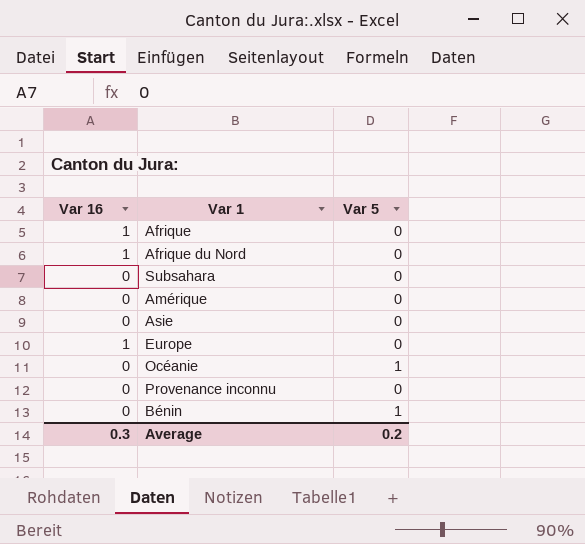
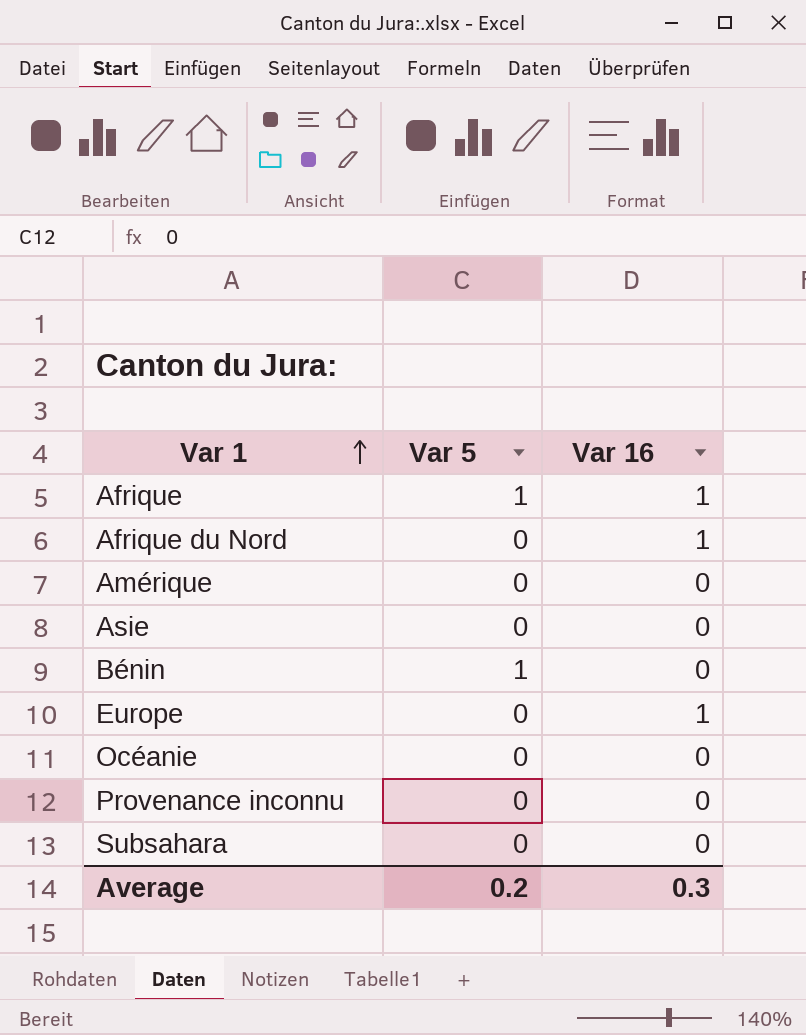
row order: none -> Var 1 ascending
column Var 16 | position: 1 -> 3
Afrique | Var 5: 0 -> 1
Océanie | Var 5: 1 -> 0

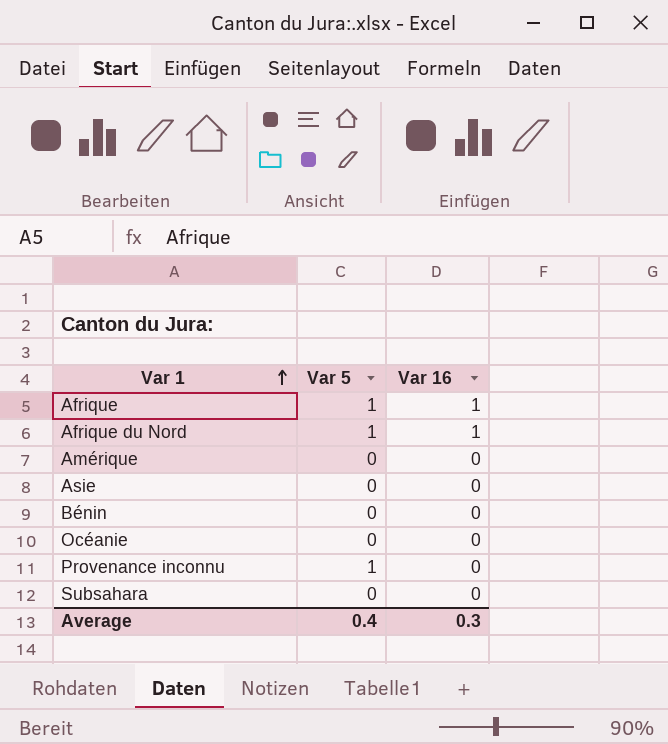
row Europe: 0 | 1 -> none
Afrique du Nord | Var 5: 0 -> 1
Bénin | Var 5: 1 -> 0
Provenance inconnu | Var 5: 0 -> 1
Average | Var 5: 0.2 -> 0.4

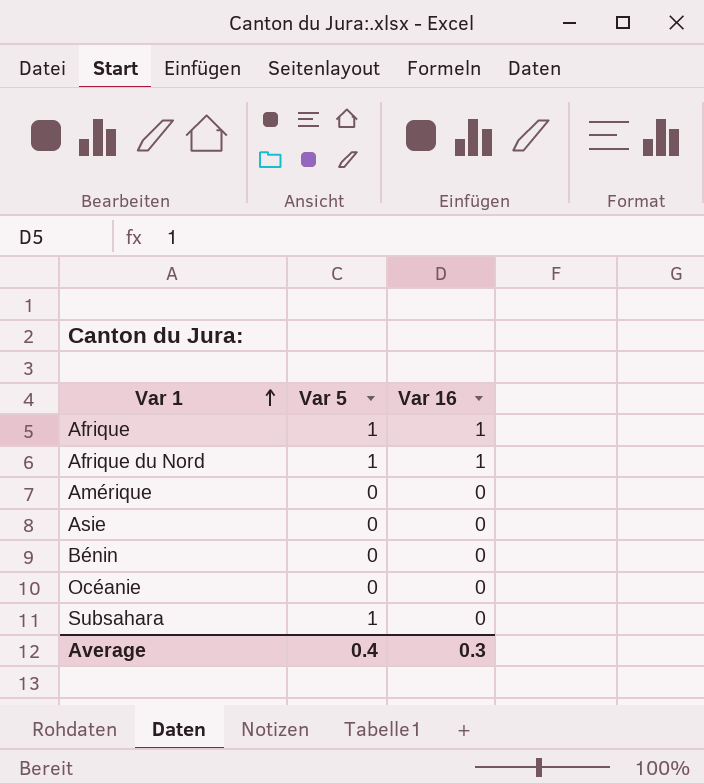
row Provenance inconnu: 1 | 0 -> none
Subsahara | Var 5: 0 -> 1

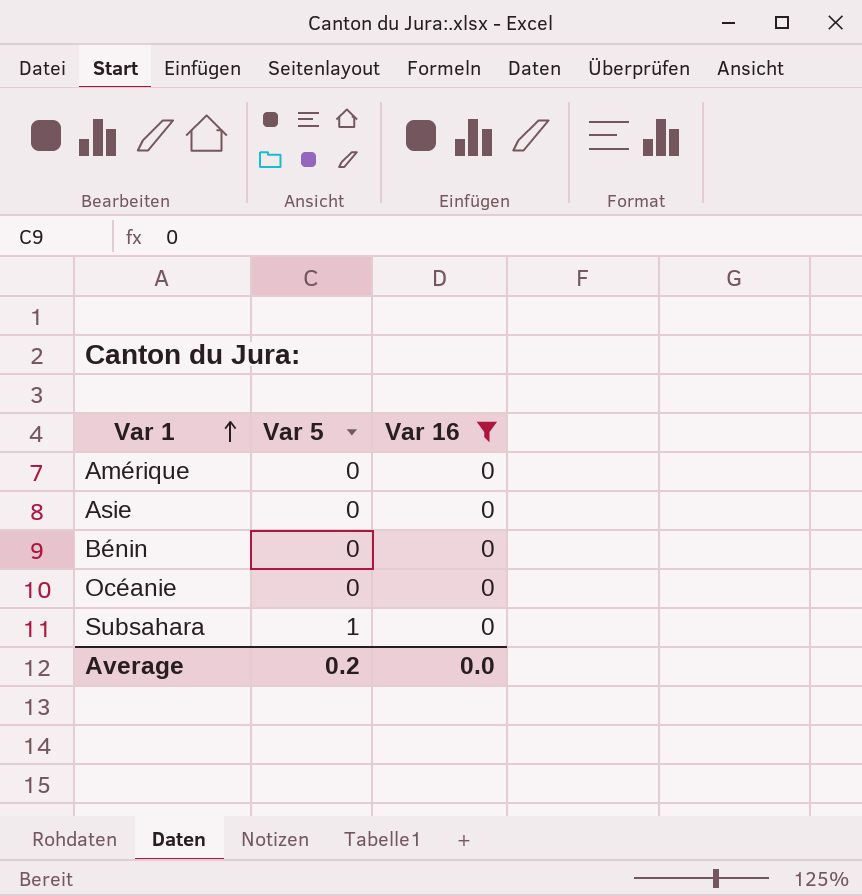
filter: none -> Var 16 = 0
Average | Var 5: 0.4 -> 0.2
Average | Var 16: 0.3 -> 0.0

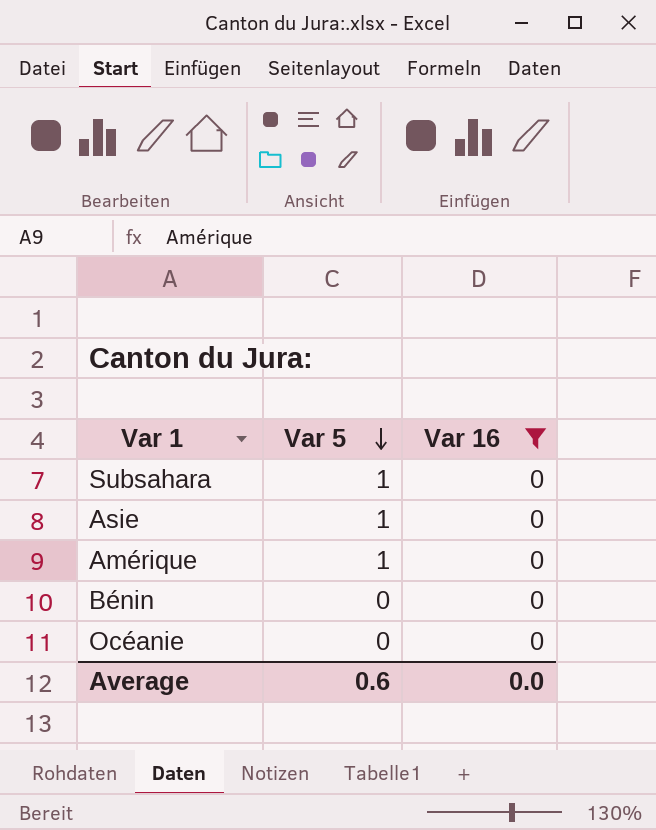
row order: Var 1 ascending -> Var 5 descending
Asie | Var 5: 0 -> 1
Amérique | Var 5: 0 -> 1
Average | Var 5: 0.2 -> 0.6

